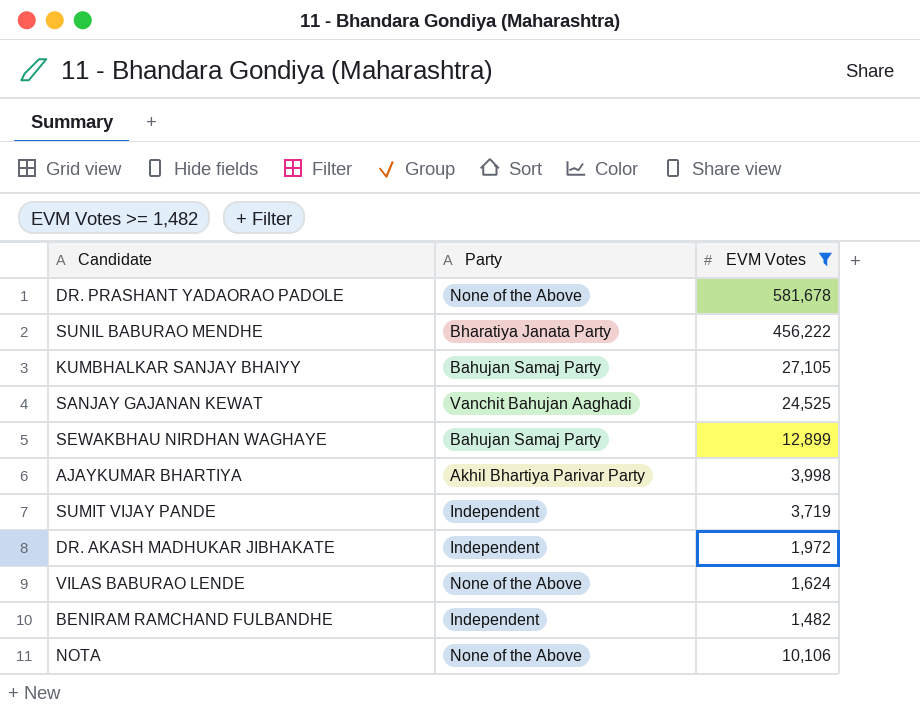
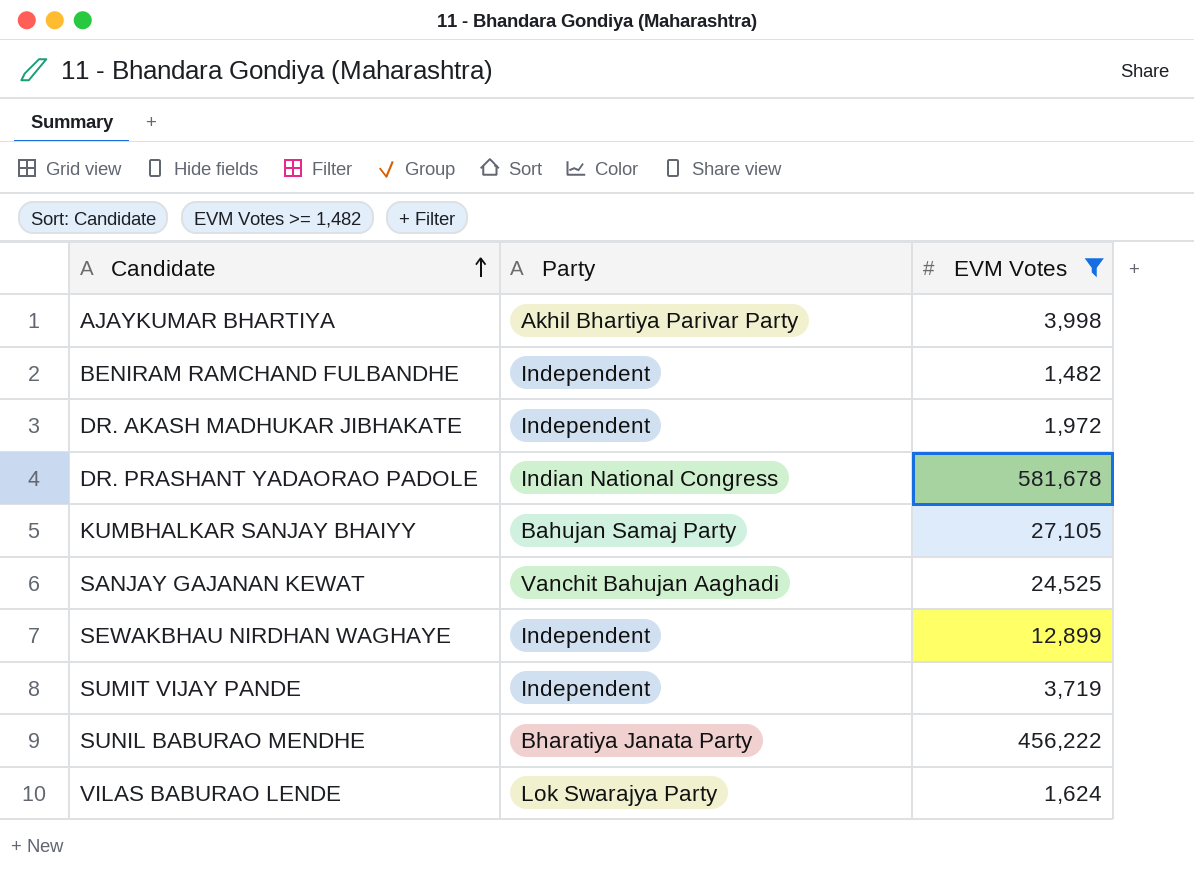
row order: none -> Candidate ascending
row NOTA: None of the Above | 10,106 -> none
DR. PRASHANT YADAORAO PADOLE | Party: None of the Above -> Indian National Congress
SEWAKBHAU NIRDHAN WAGHAYE | Party: Bahujan Samaj Party -> Independent
VILAS BABURAO LENDE | Party: None of the Above -> Lok Swarajya Party

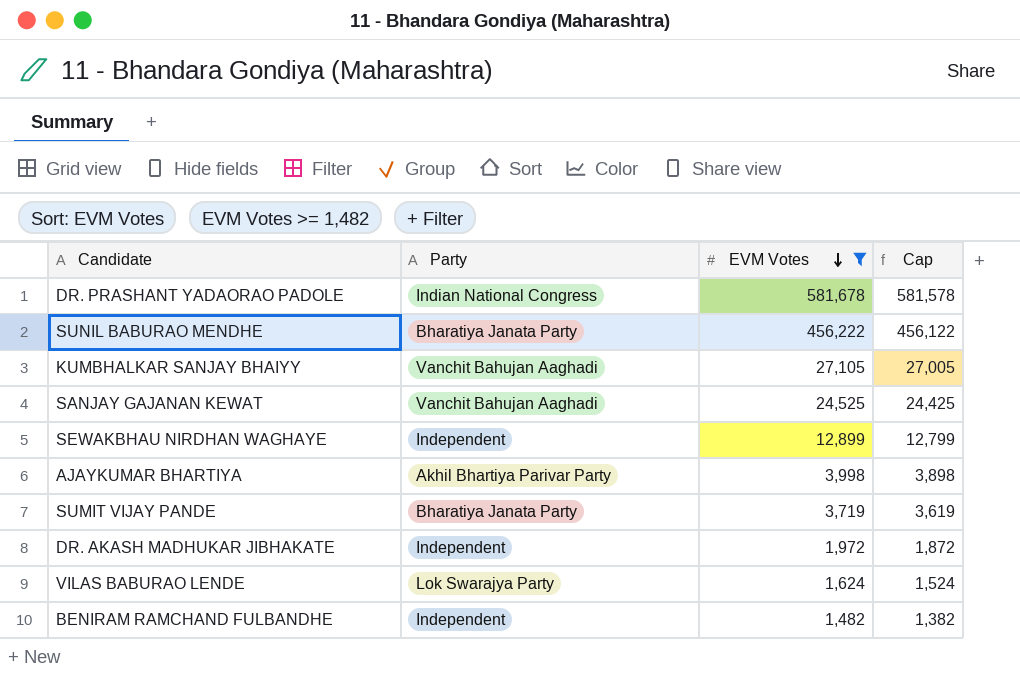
row order: Candidate ascending -> EVM Votes descending
column Cap | formula: none -> [EVM Votes] - 100
KUMBHALKAR SANJAY BHAIYY | Party: Bahujan Samaj Party -> Vanchit Bahujan Aaghadi
SUMIT VIJAY PANDE | Party: Independent -> Bharatiya Janata Party

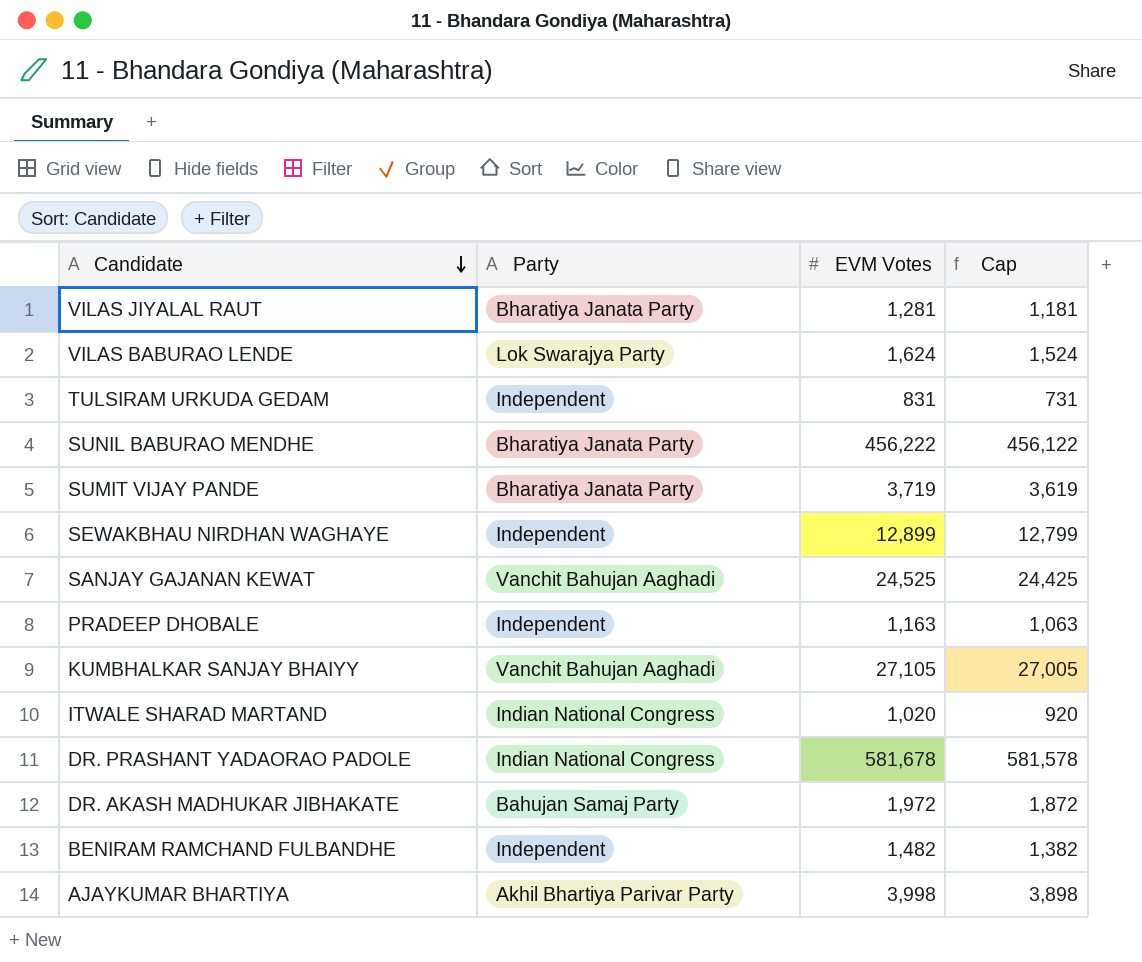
filter: EVM Votes >= 1,482 -> none
row order: EVM Votes descending -> Candidate descending
DR. AKASH MADHUKAR JIBHAKATE | Party: Independent -> Bahujan Samaj Party

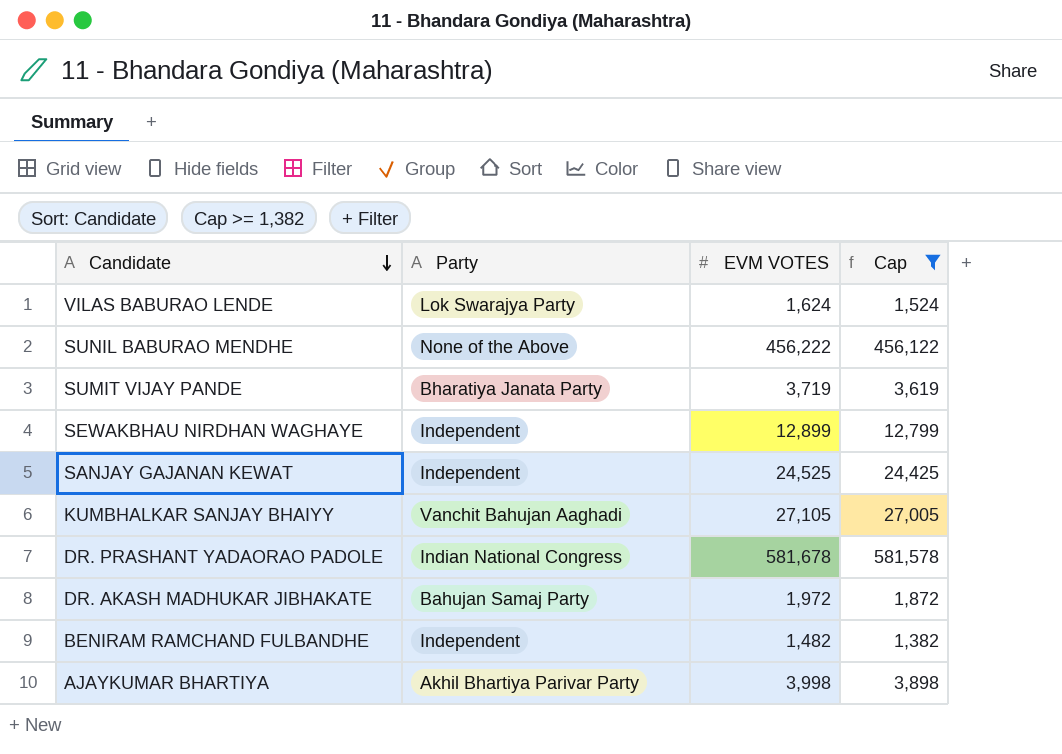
filter: none -> Cap >= 1,382
column name: EVM Votes -> EVM VOTES
SUNIL BABURAO MENDHE | Party: Bharatiya Janata Party -> None of the Above
SANJAY GAJANAN KEWAT | Party: Vanchit Bahujan Aaghadi -> Independent

